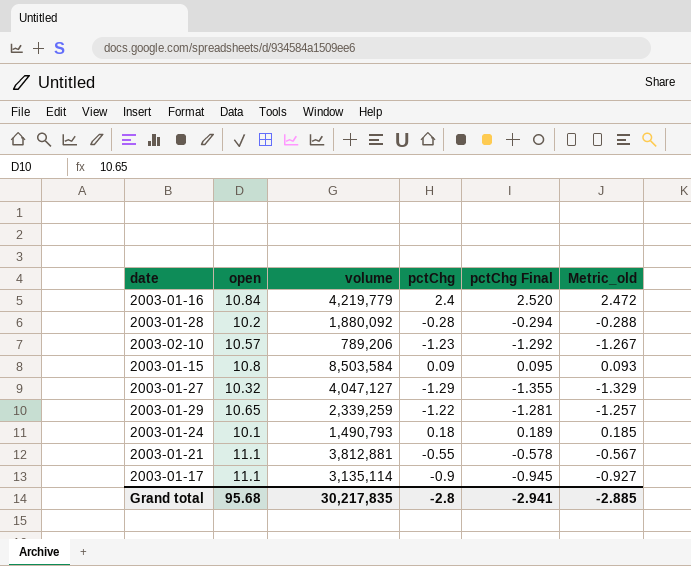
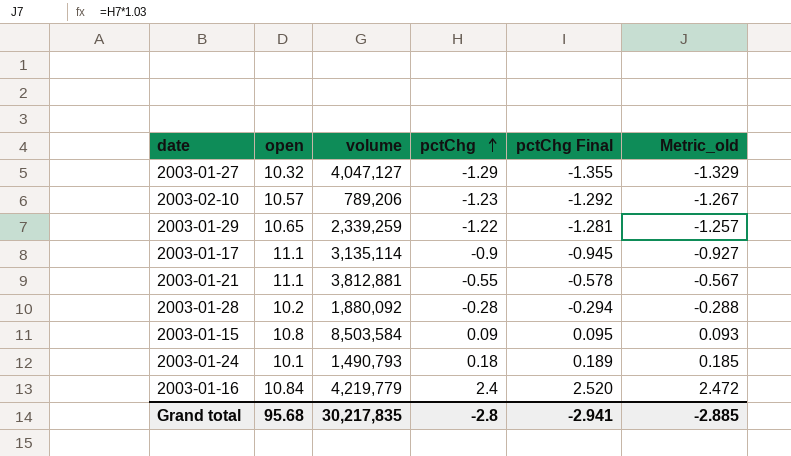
row order: none -> pctChg ascending

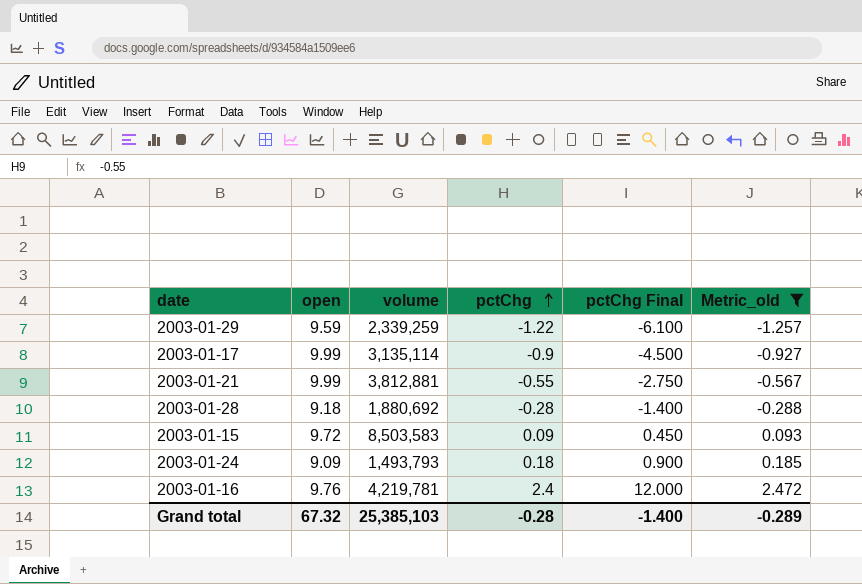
filter: none -> Metric_old >= -1.257
column pctChg Final | formula: [pctChg] * 1.05 -> [pctChg] * 5
2003-01-29 | open: 10.65 -> 9.59
2003-01-17 | open: 11.1 -> 9.99
2003-01-21 | open: 11.1 -> 9.99
2003-01-28 | open: 10.2 -> 9.18
2003-01-28 | volume: 1,880,092 -> 1,880,692
2003-01-15 | open: 10.8 -> 9.72
2003-01-15 | volume: 8,503,584 -> 8,503,583
2003-01-24 | open: 10.1 -> 9.09
2003-01-24 | volume: 1,490,793 -> 1,493,793
2003-01-16 | open: 10.84 -> 9.76
2003-01-16 | volume: 4,219,779 -> 4,219,781
Grand total | open: 95.68 -> 67.32
Grand total | volume: 30,217,835 -> 25,385,103
Grand total | pctChg: -2.8 -> -0.28
Grand total | pctChg Final: -2.941 -> -1.400
Grand total | Metric_old: -2.885 -> -0.289

